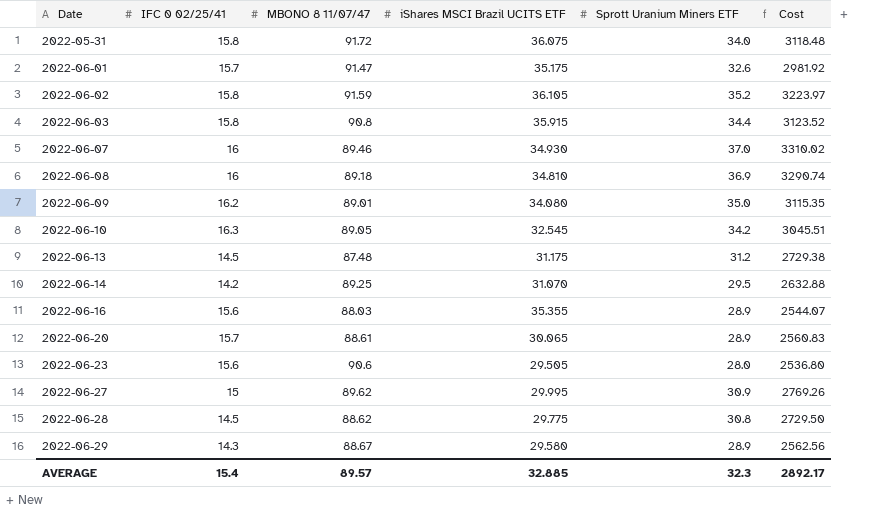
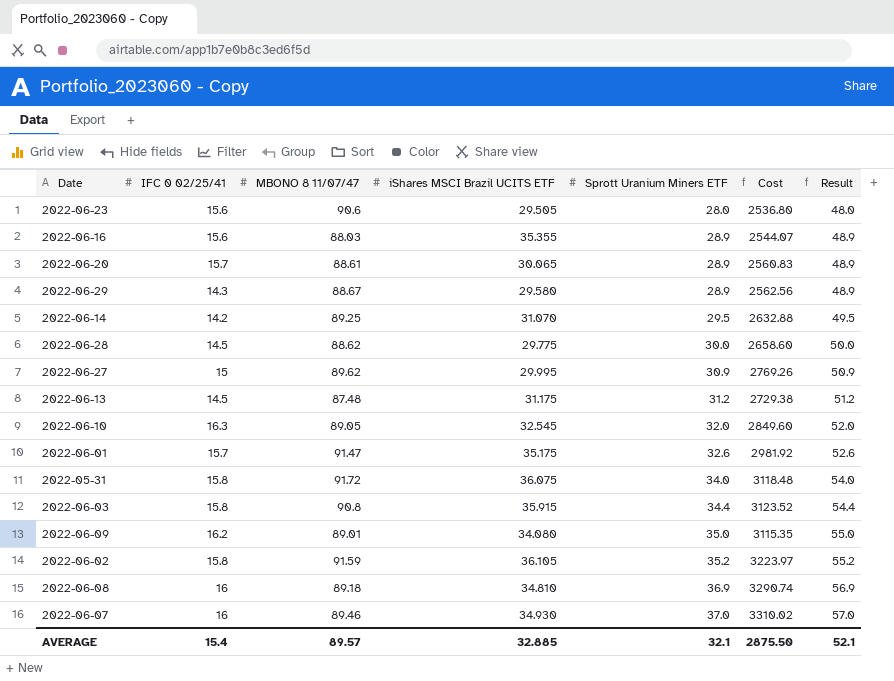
row order: Date ascending -> Sprott Uranium Miners ETF ascending
column Result | formula: none -> [Sprott Uranium Miners ETF] + 20
2022-06-28 | Sprott Uranium Miners ETF: 30.8 -> 30.0
2022-06-28 | Cost: 2729.50 -> 2658.60
2022-06-10 | Sprott Uranium Miners ETF: 34.2 -> 32.0
2022-06-10 | Cost: 3045.51 -> 2849.60
AVERAGE | Sprott Uranium Miners ETF: 32.3 -> 32.1
AVERAGE | Cost: 2892.17 -> 2875.50

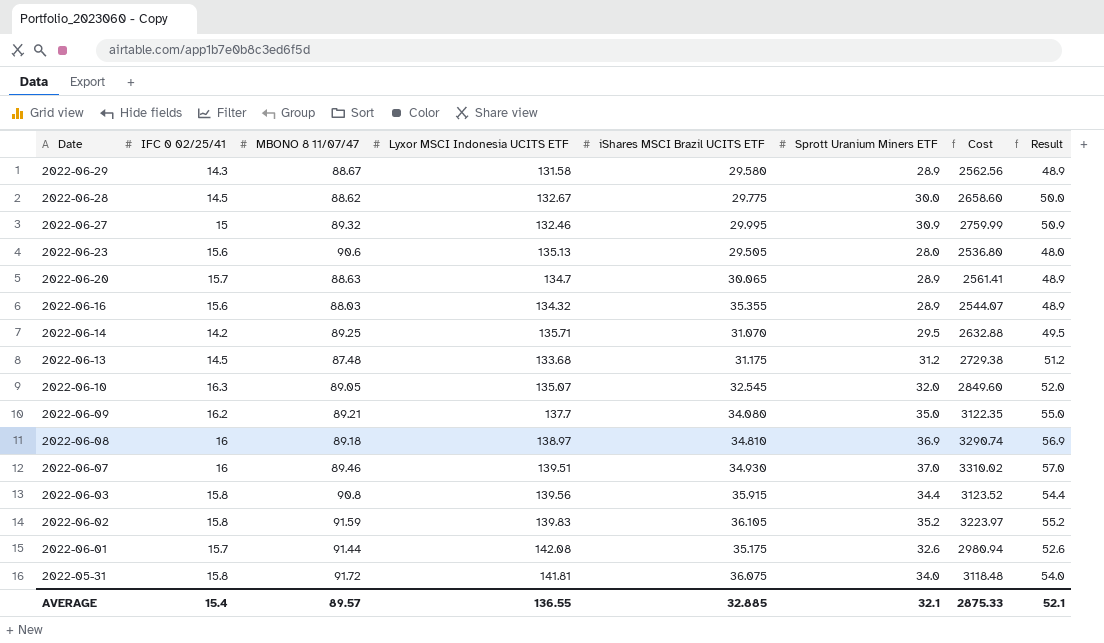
row order: Sprott Uranium Miners ETF ascending -> Date descending
column Lyxor MSCI Indonesia UCITS ETF | position: none -> 4
2022-06-27 | MBONO 8 11/07/47: 89.62 -> 89.32
2022-06-27 | Cost: 2769.26 -> 2759.99
2022-06-20 | MBONO 8 11/07/47: 88.61 -> 88.63
2022-06-20 | Cost: 2560.83 -> 2561.41
2022-06-09 | MBONO 8 11/07/47: 89.01 -> 89.21
2022-06-09 | Cost: 3115.35 -> 3122.35
2022-06-01 | MBONO 8 11/07/47: 91.47 -> 91.44
2022-06-01 | Cost: 2981.92 -> 2980.94
AVERAGE | Cost: 2875.50 -> 2875.33

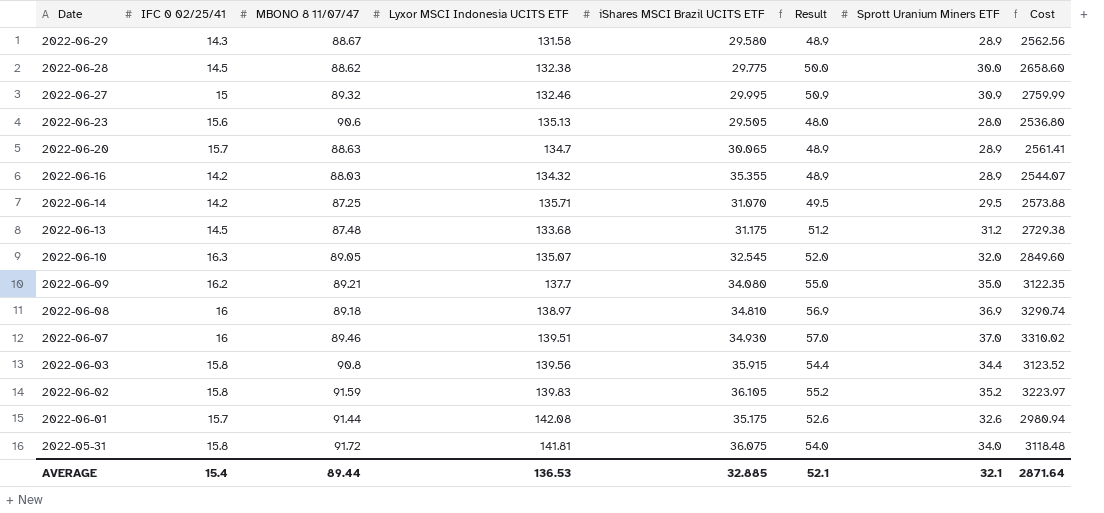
column Result | position: 8 -> 6
2022-06-28 | Lyxor MSCI Indonesia UCITS ETF: 132.67 -> 132.38
2022-06-16 | IFC 0 02/25/41: 15.6 -> 14.2
2022-06-14 | MBONO 8 11/07/47: 89.25 -> 87.25
2022-06-14 | Cost: 2632.88 -> 2573.88
AVERAGE | MBONO 8 11/07/47: 89.57 -> 89.44
AVERAGE | Lyxor MSCI Indonesia UCITS ETF: 136.55 -> 136.53
AVERAGE | Cost: 2875.33 -> 2871.64

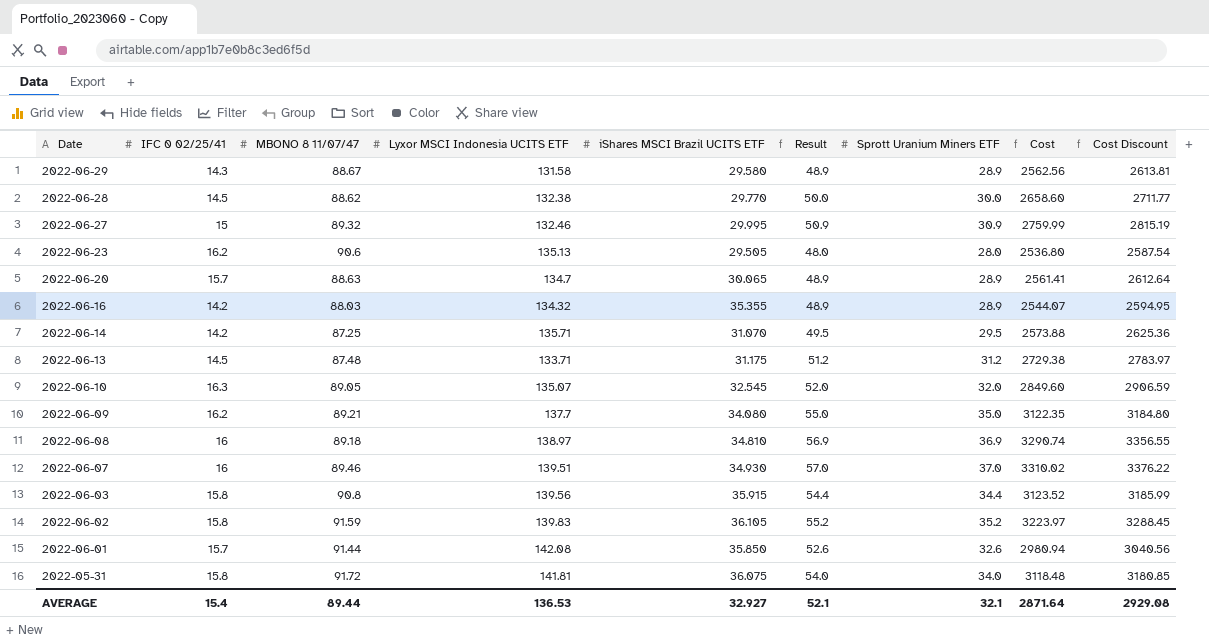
column Cost Discount | formula: none -> [Cost] * 1.02
2022-06-28 | iShares MSCI Brazil UCITS ETF: 29.775 -> 29.770
2022-06-23 | IFC 0 02/25/41: 15.6 -> 16.2
2022-06-13 | Lyxor MSCI Indonesia UCITS ETF: 133.68 -> 133.71
2022-06-01 | iShares MSCI Brazil UCITS ETF: 35.175 -> 35.850
AVERAGE | iShares MSCI Brazil UCITS ETF: 32.885 -> 32.927

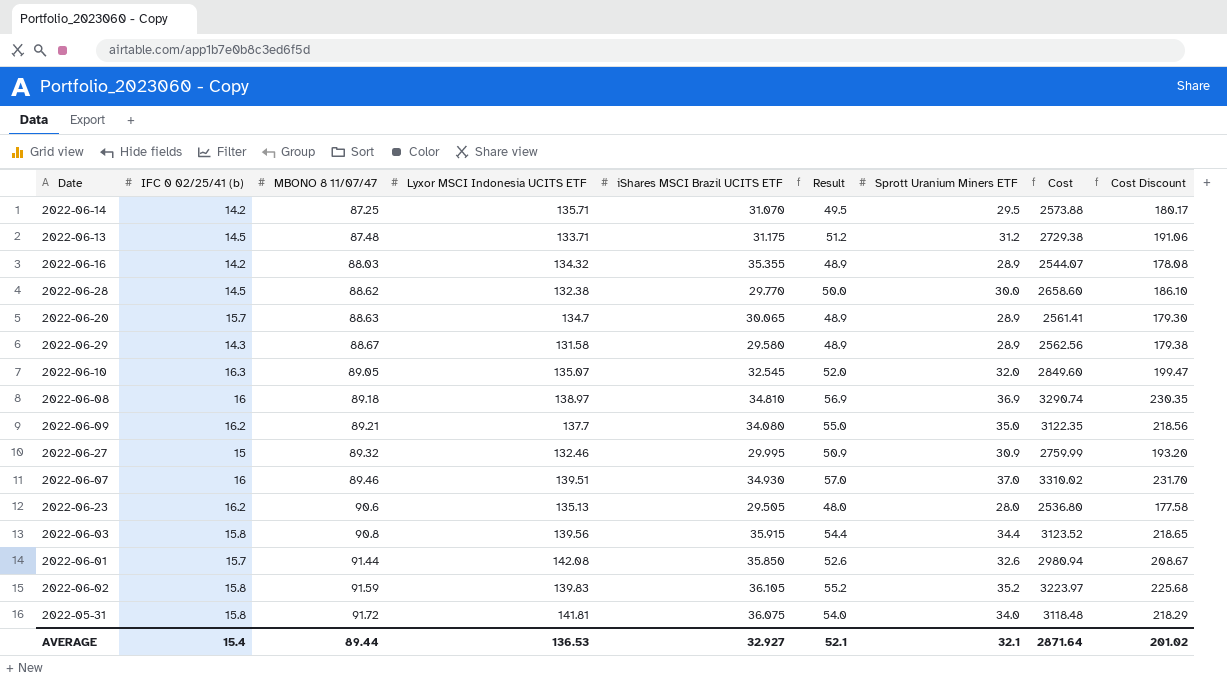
row order: Date descending -> MBONO 8 11/07/47 ascending
column name: IFC 0 02/25/41 -> IFC 0 02/25/41 (b)
column Cost Discount | formula: [Cost] * 1.02 -> [Cost] * 0.07
AVERAGE | Cost Discount: 2929.08 -> 201.02

